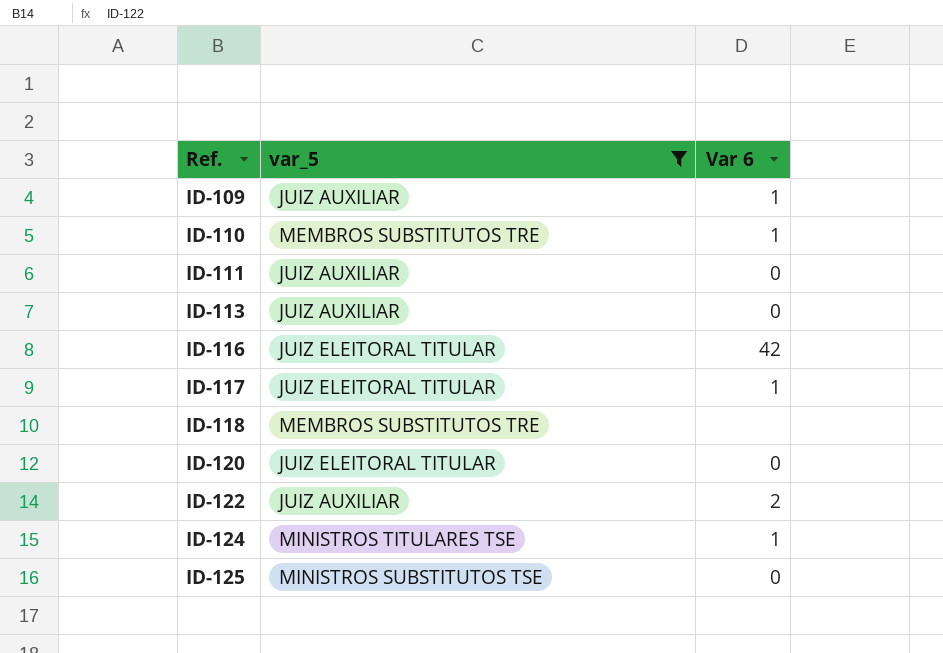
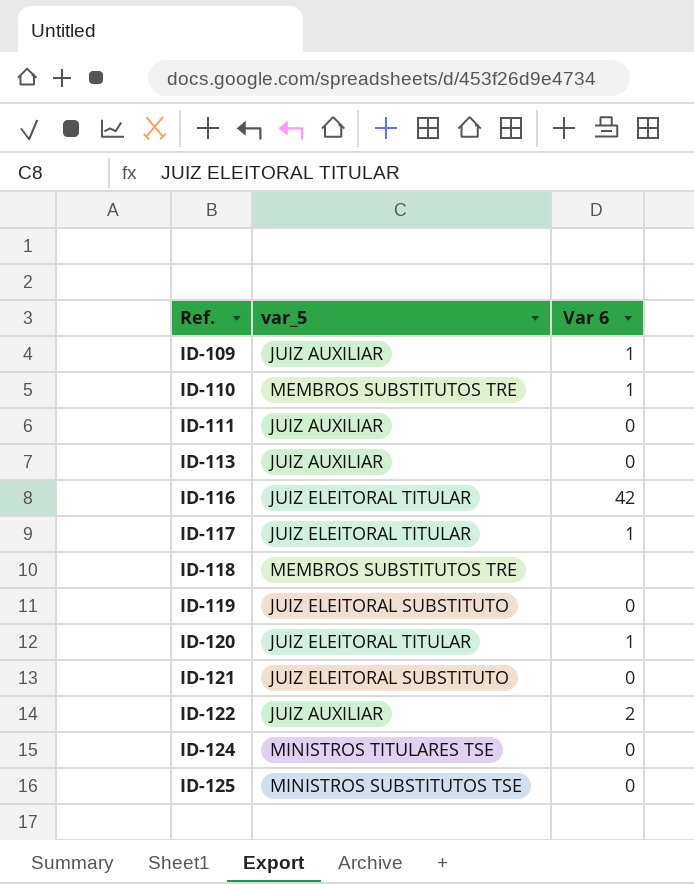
filter: var_5 != JUIZ ELEITORAL SUBSTITUTO -> none
ID-120 | Var 6: 0 -> 1
ID-124 | Var 6: 1 -> 0

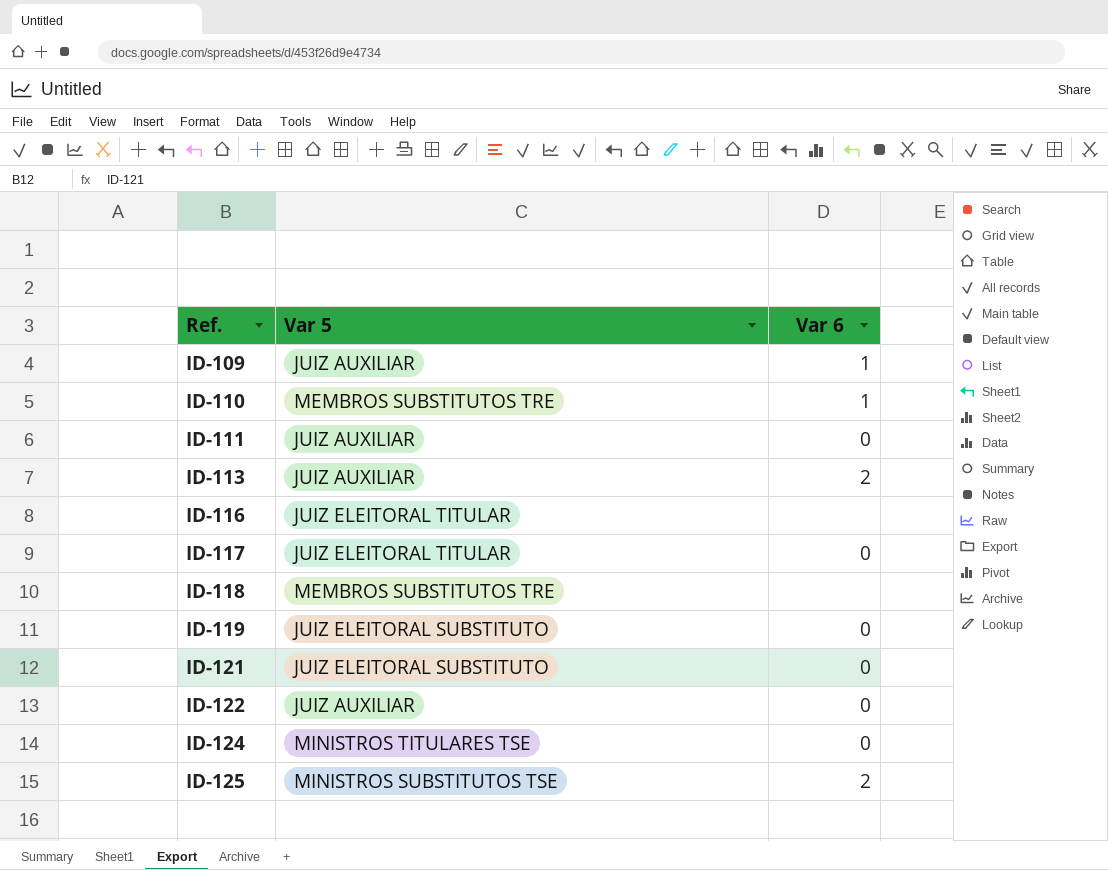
column name: var_5 -> Var 5
row ID-120: JUIZ ELEITORAL TITULAR | 1 -> none
ID-113 | Var 6: 0 -> 2
ID-116 | Var 6: 42 -> none
ID-117 | Var 6: 1 -> 0
ID-122 | Var 6: 2 -> 0
ID-125 | Var 6: 0 -> 2

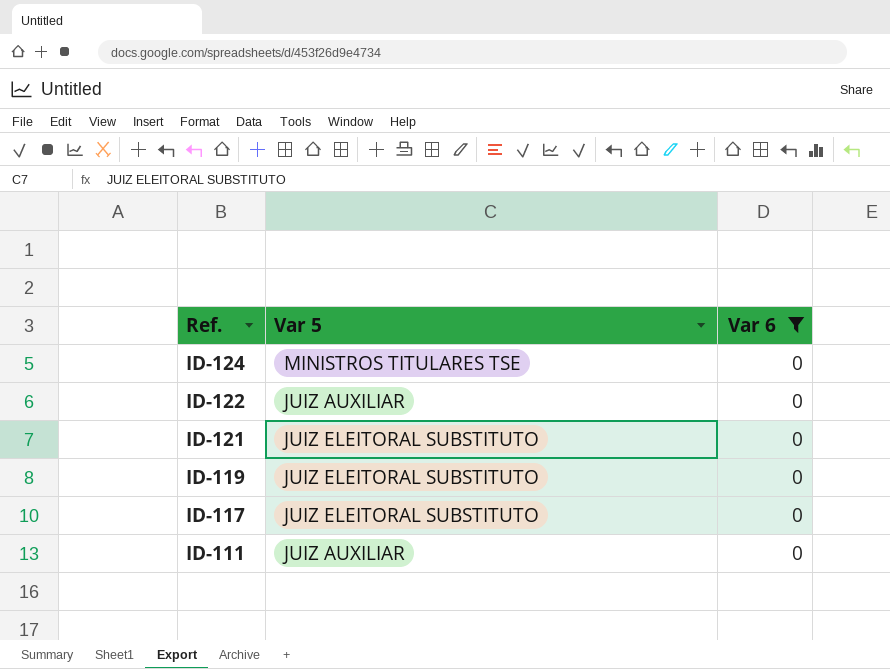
filter: none -> Var 6 = 0
row order: Ref. ascending -> Ref. descending
ID-117 | Var 5: JUIZ ELEITORAL TITULAR -> JUIZ ELEITORAL SUBSTITUTO

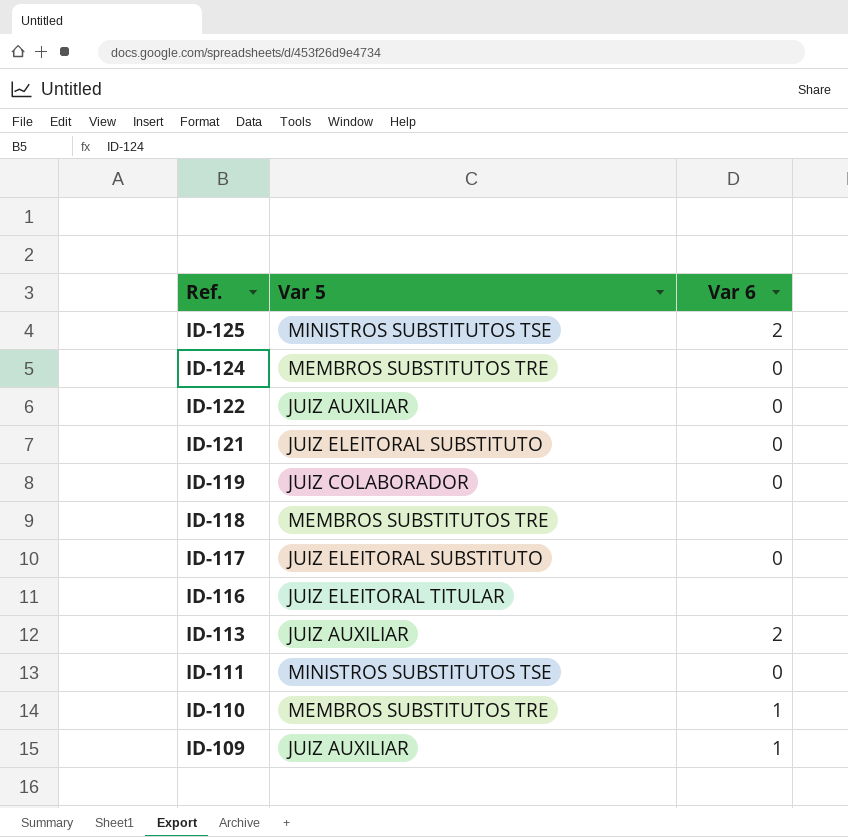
filter: Var 6 = 0 -> none
ID-124 | Var 5: MINISTROS TITULARES TSE -> MEMBROS SUBSTITUTOS TRE
ID-119 | Var 5: JUIZ ELEITORAL SUBSTITUTO -> JUIZ COLABORADOR
ID-111 | Var 5: JUIZ AUXILIAR -> MINISTROS SUBSTITUTOS TSE

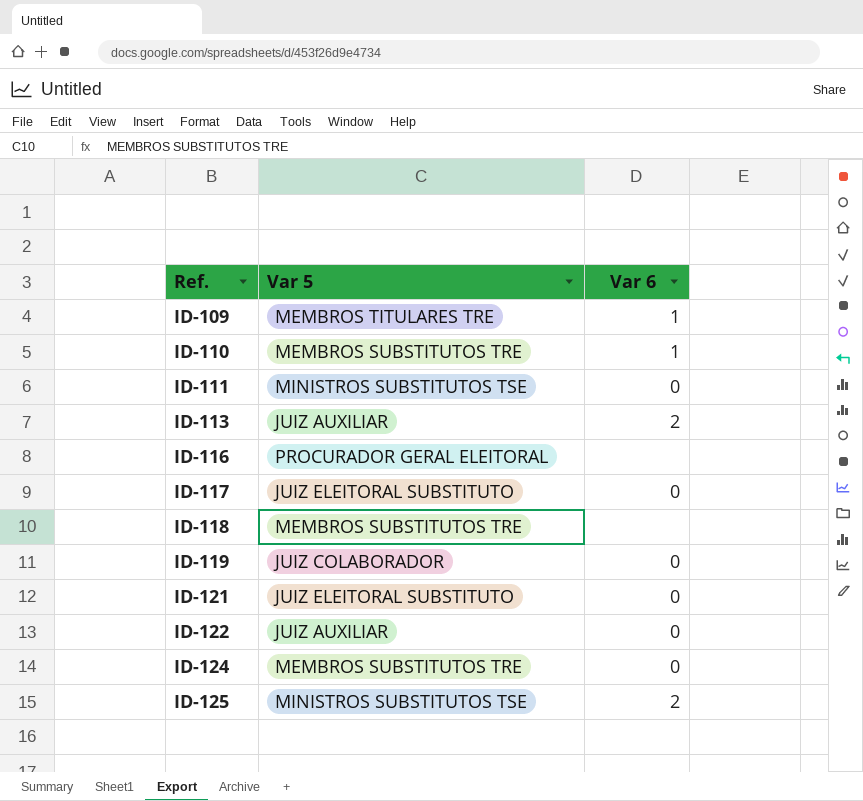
row order: Ref. descending -> Ref. ascending
ID-109 | Var 5: JUIZ AUXILIAR -> MEMBROS TITULARES TRE
ID-116 | Var 5: JUIZ ELEITORAL TITULAR -> PROCURADOR GERAL ELEITORAL

